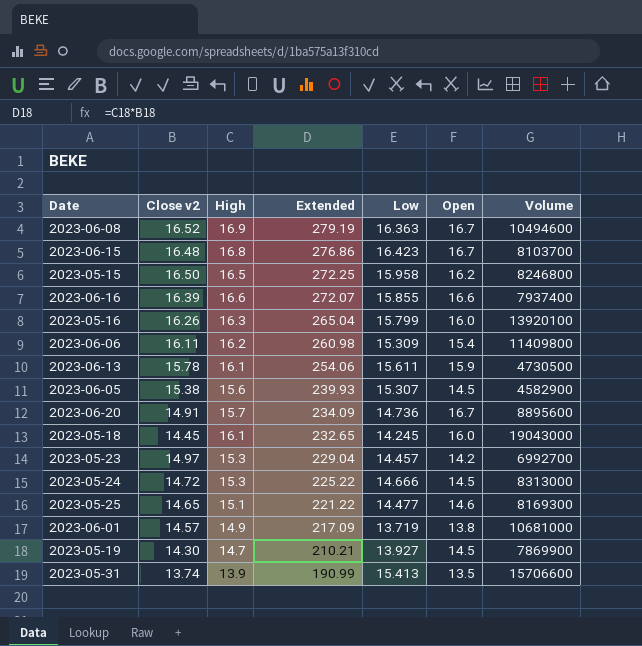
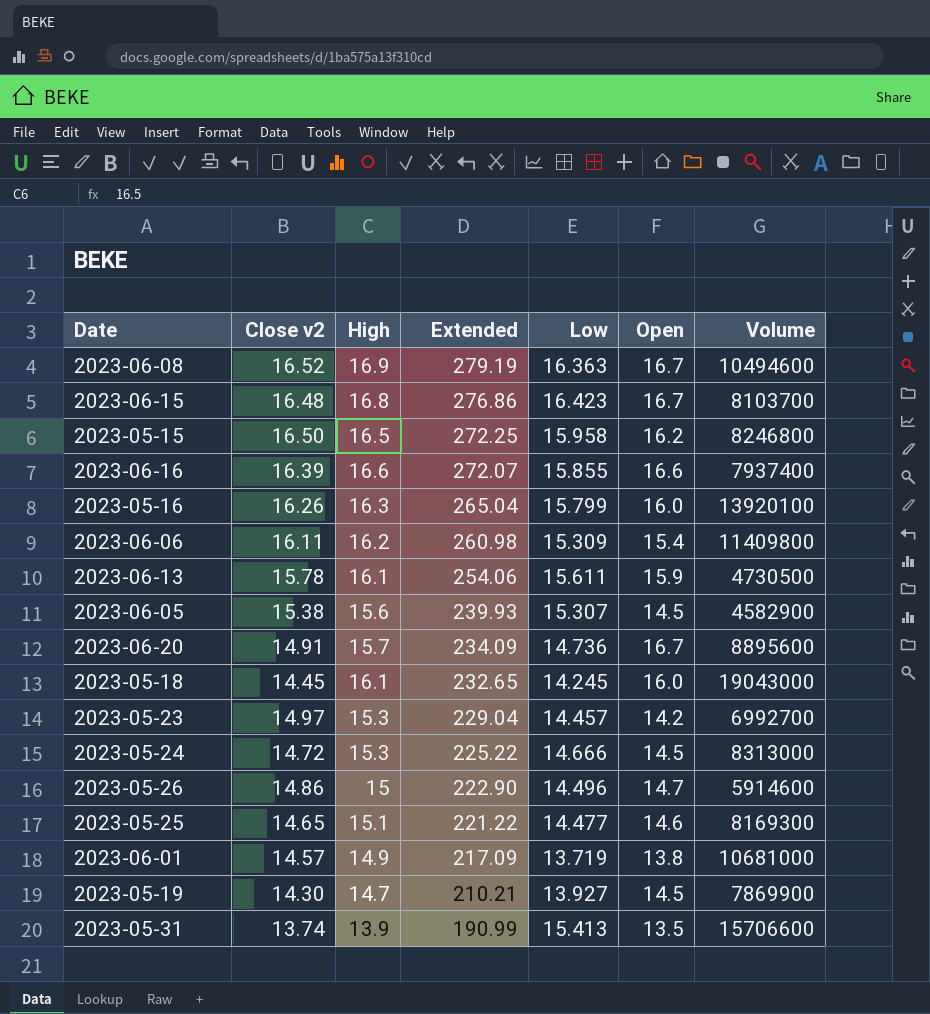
row 2023-05-26: none -> 14.86 | 15 | 222.90 | 14.496 | 14.7 | 5914600

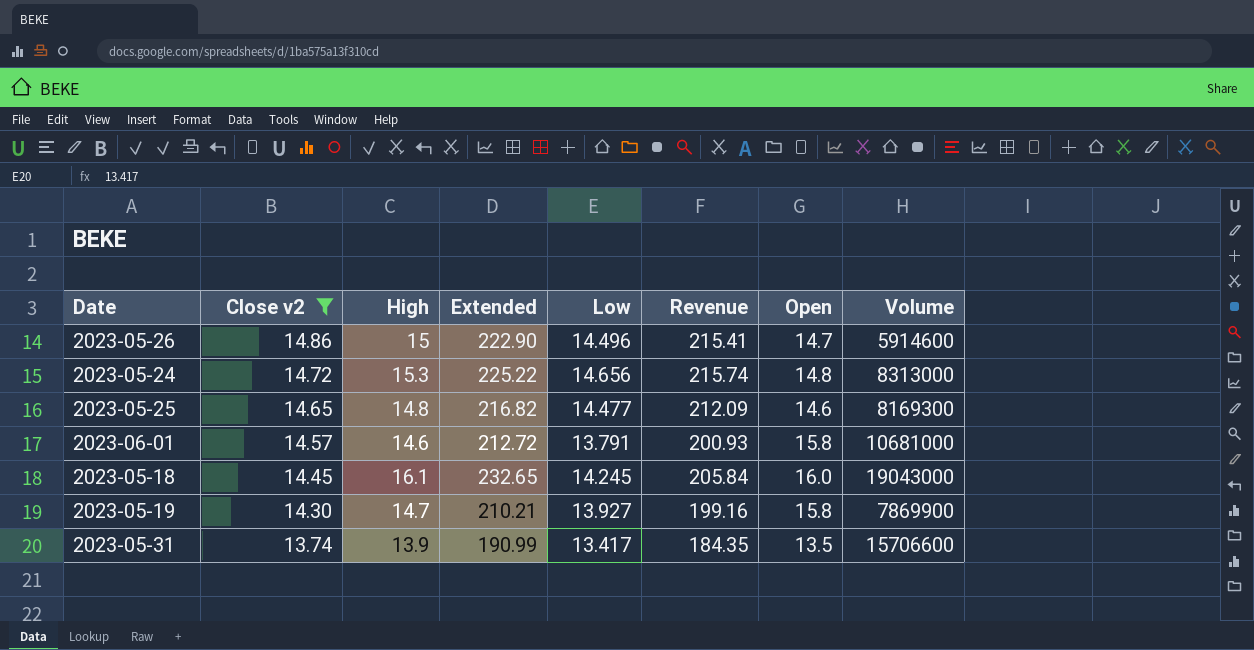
filter: none -> Close v2 <= 14.86
row order: Extended descending -> Close v2 descending
column Revenue | formula: none -> [Close v2] * [Low]
2023-05-24 | Low: 14.666 -> 14.656
2023-05-24 | Open: 14.5 -> 14.8
2023-05-25 | High: 15.1 -> 14.8
2023-05-25 | Extended: 221.22 -> 216.82
2023-06-01 | High: 14.9 -> 14.6
2023-06-01 | Extended: 217.09 -> 212.72
2023-06-01 | Low: 13.719 -> 13.791
2023-06-01 | Open: 13.8 -> 15.8
2023-05-19 | Open: 14.5 -> 15.8
2023-05-31 | Low: 15.413 -> 13.417

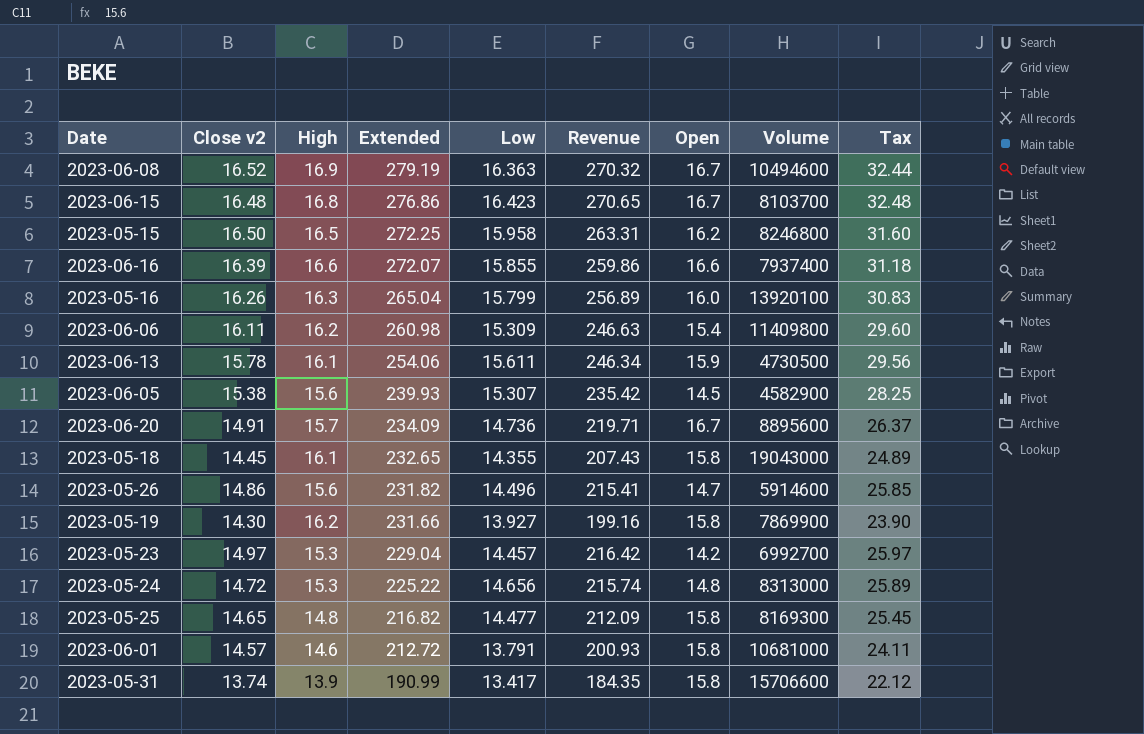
filter: Close v2 <= 14.86 -> none
row order: Close v2 descending -> Extended descending
column Tax | formula: none -> [Revenue] * 0.12
2023-05-18 | Low: 14.245 -> 14.355
2023-05-18 | Revenue: 205.84 -> 207.43
2023-05-18 | Open: 16.0 -> 15.8
2023-05-26 | High: 15 -> 15.6
2023-05-26 | Extended: 222.90 -> 231.82
2023-05-19 | High: 14.7 -> 16.2
2023-05-19 | Extended: 210.21 -> 231.66
2023-05-25 | Open: 14.6 -> 15.8
2023-05-31 | Open: 13.5 -> 15.8

